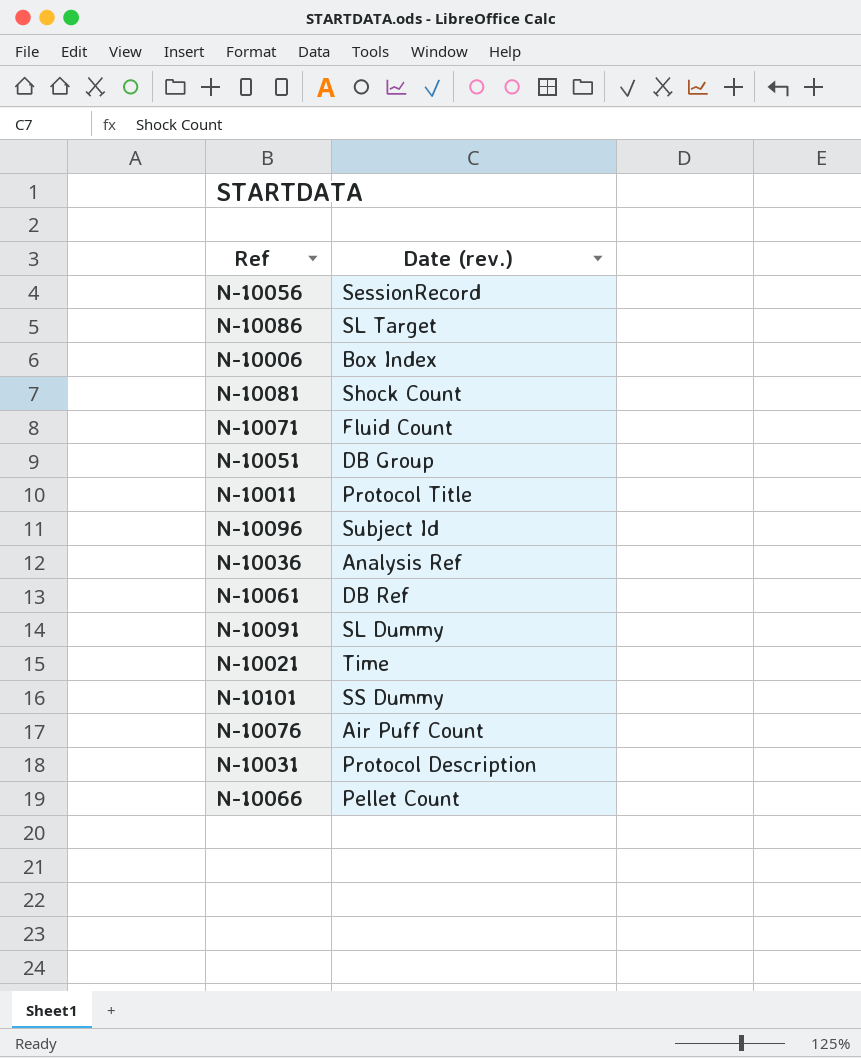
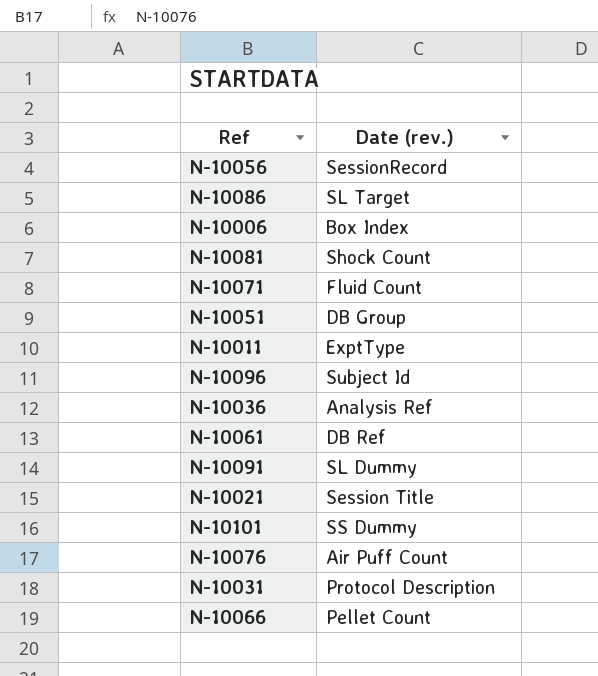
N-10011 | Date (rev.): Protocol Title -> ExptType
N-10021 | Date (rev.): Time -> Session Title

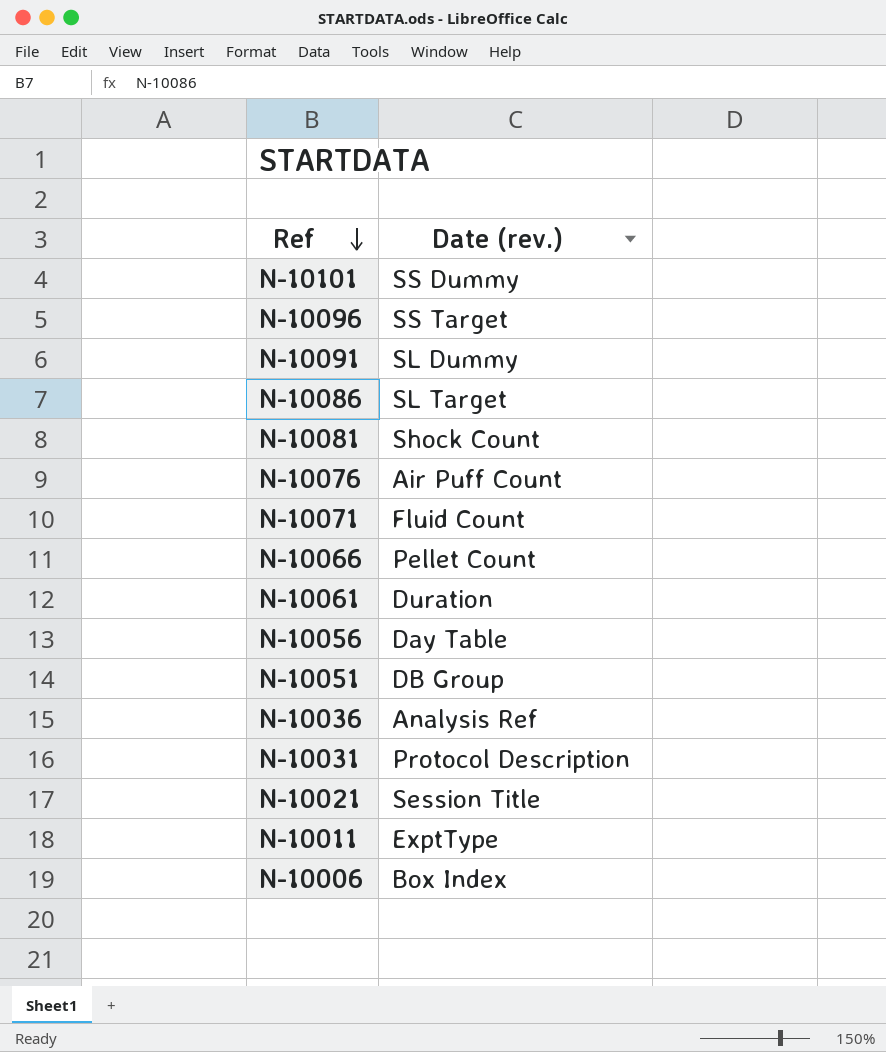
row order: none -> Ref descending
N-10096 | Date (rev.): Subject Id -> SS Target
N-10061 | Date (rev.): DB Ref -> Duration
N-10056 | Date (rev.): SessionRecord -> Day Table

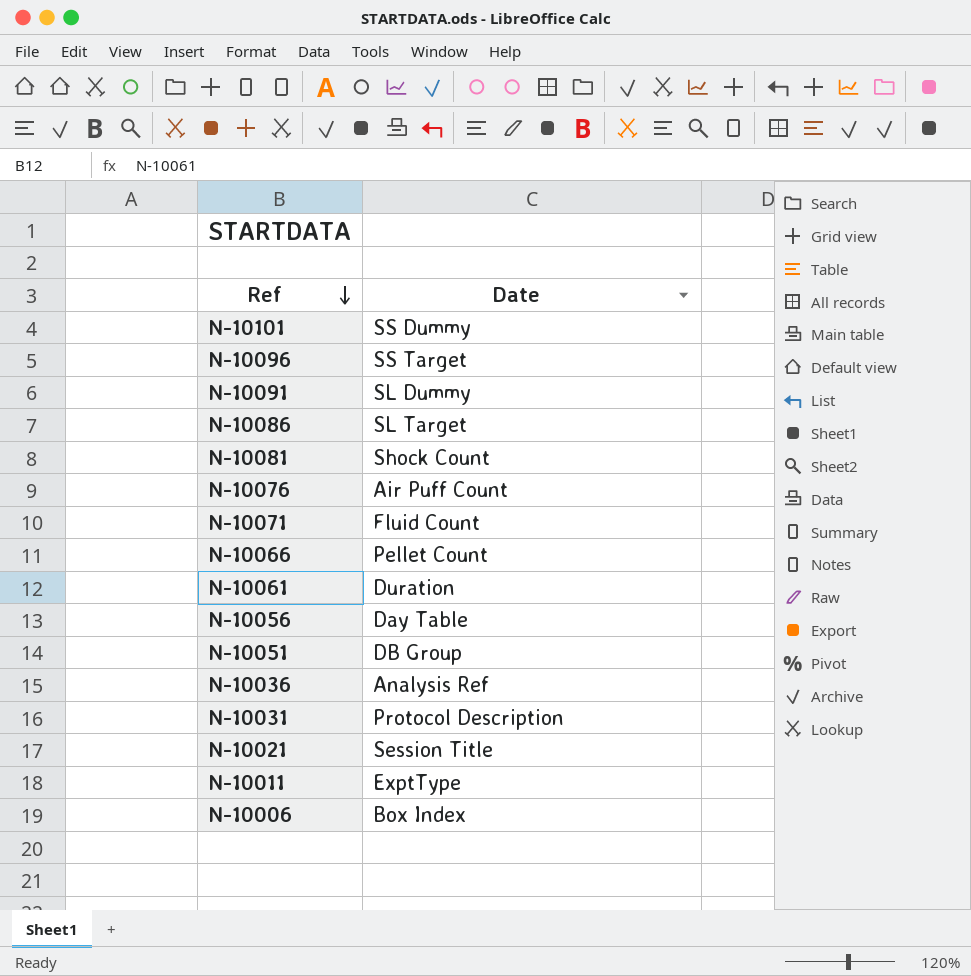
column name: Date (rev.) -> Date

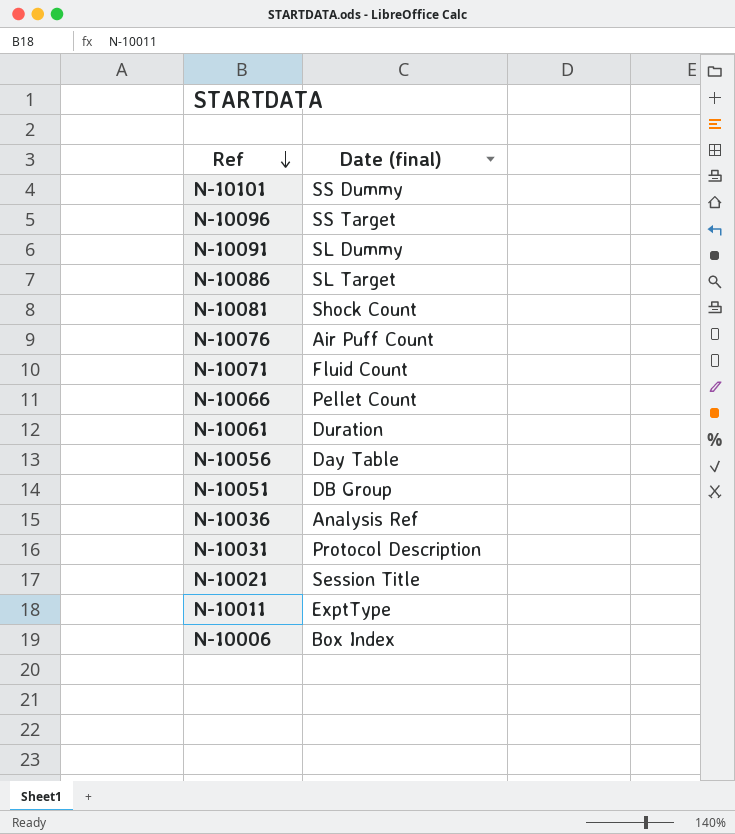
column name: Date -> Date (final)

